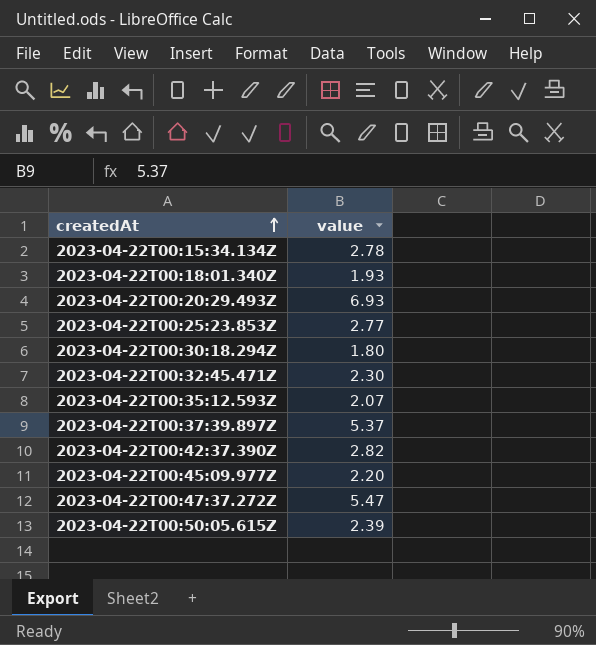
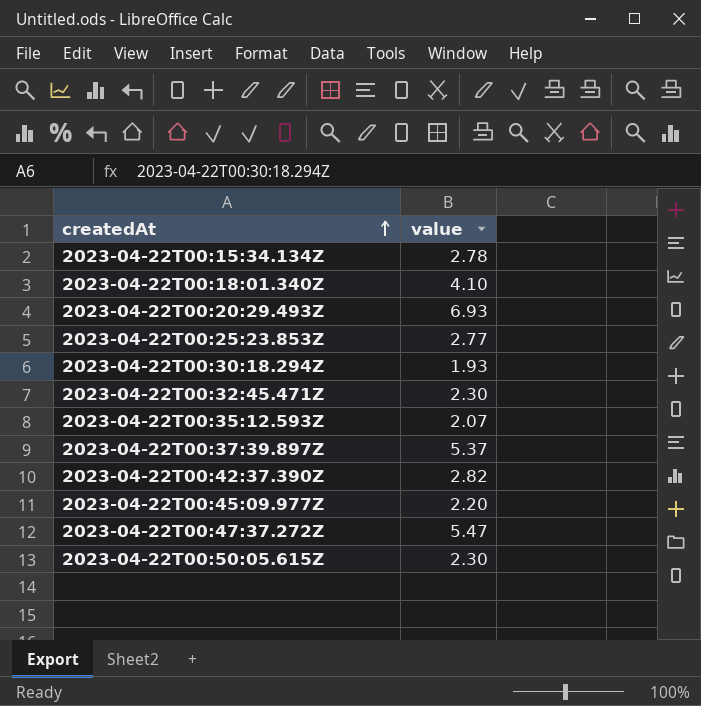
2023-04-22T00:18:01.340Z | value: 1.93 -> 4.10
2023-04-22T00:30:18.294Z | value: 1.80 -> 1.93
2023-04-22T00:50:05.615Z | value: 2.39 -> 2.30

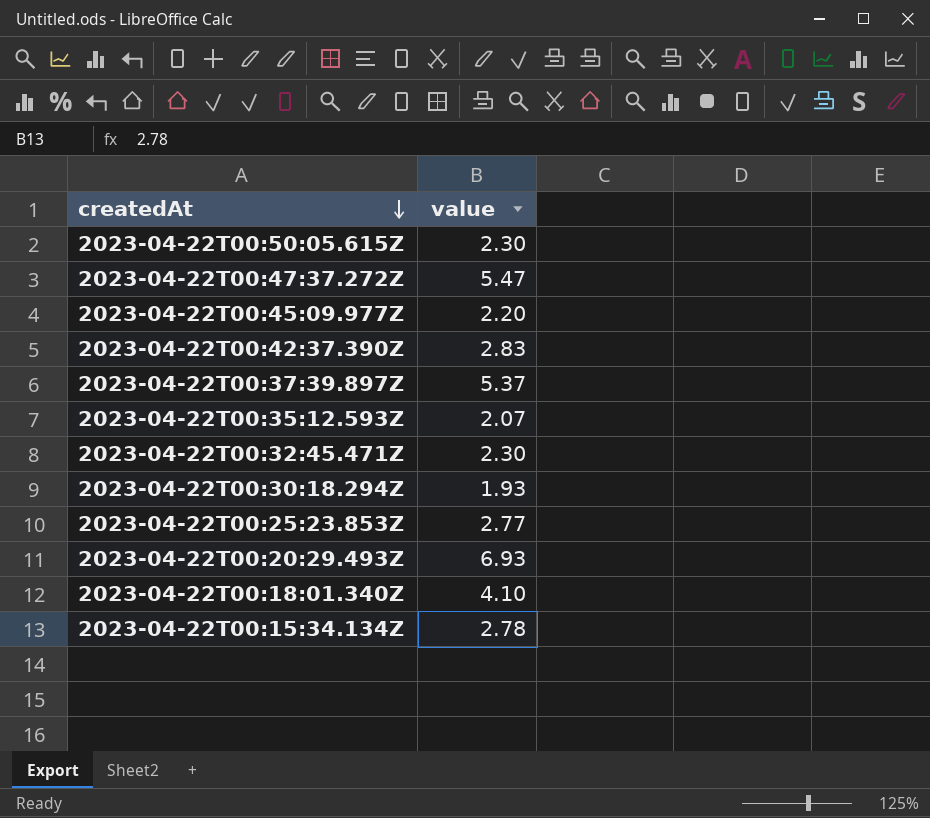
row order: createdAt ascending -> createdAt descending
2023-04-22T00:42:37.390Z | value: 2.82 -> 2.83

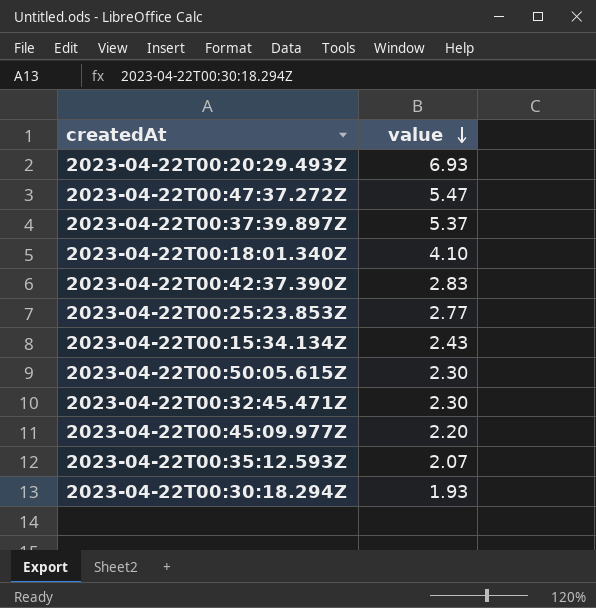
row order: createdAt descending -> value descending
2023-04-22T00:15:34.134Z | value: 2.78 -> 2.43

